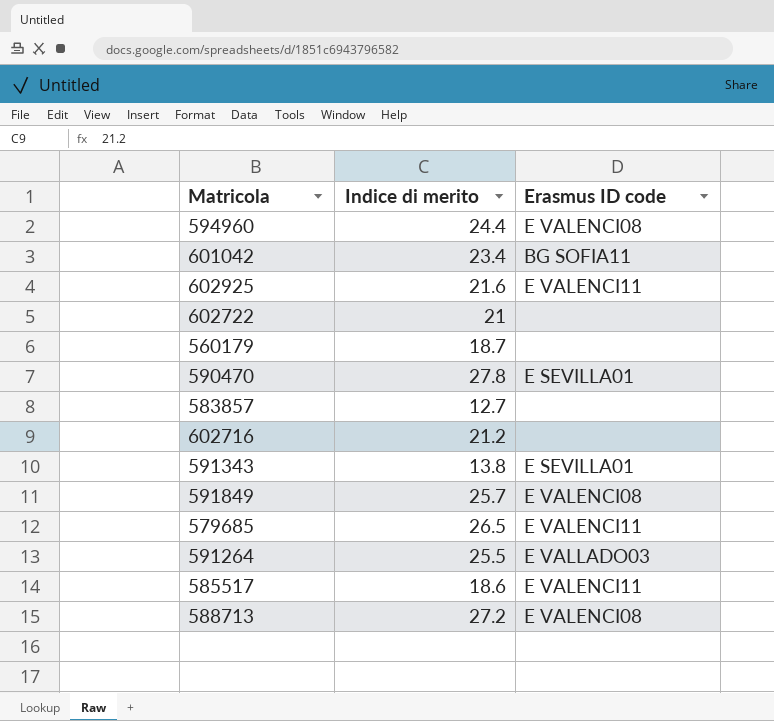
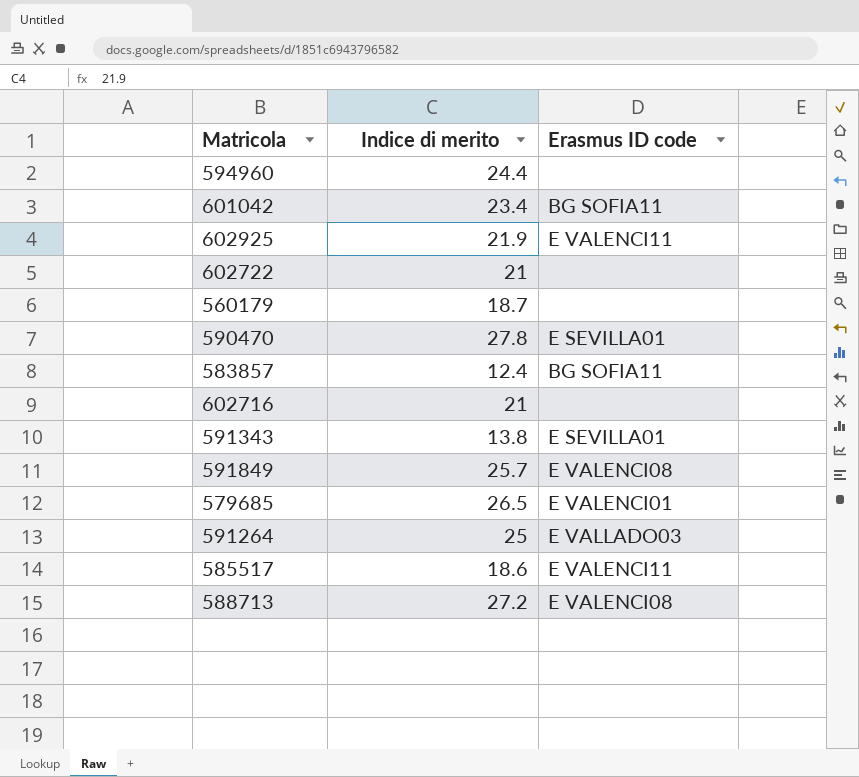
594960 | Erasmus ID code: E VALENCI08 -> none
602925 | Indice di merito: 21.6 -> 21.9
583857 | Indice di merito: 12.7 -> 12.4
583857 | Erasmus ID code: none -> BG SOFIA11
602716 | Indice di merito: 21.2 -> 21
579685 | Erasmus ID code: E VALENCI11 -> E VALENCI01
591264 | Indice di merito: 25.5 -> 25

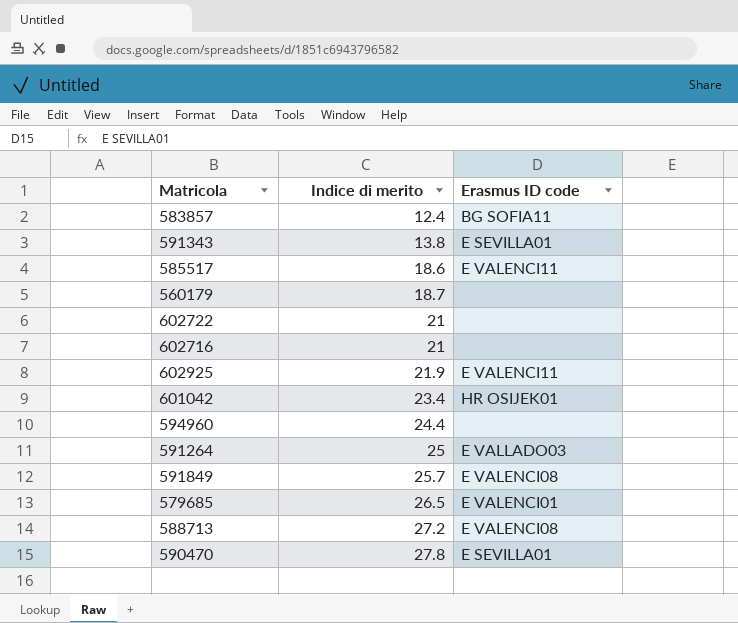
row order: none -> Indice di merito ascending
601042 | Erasmus ID code: BG SOFIA11 -> HR OSIJEK01

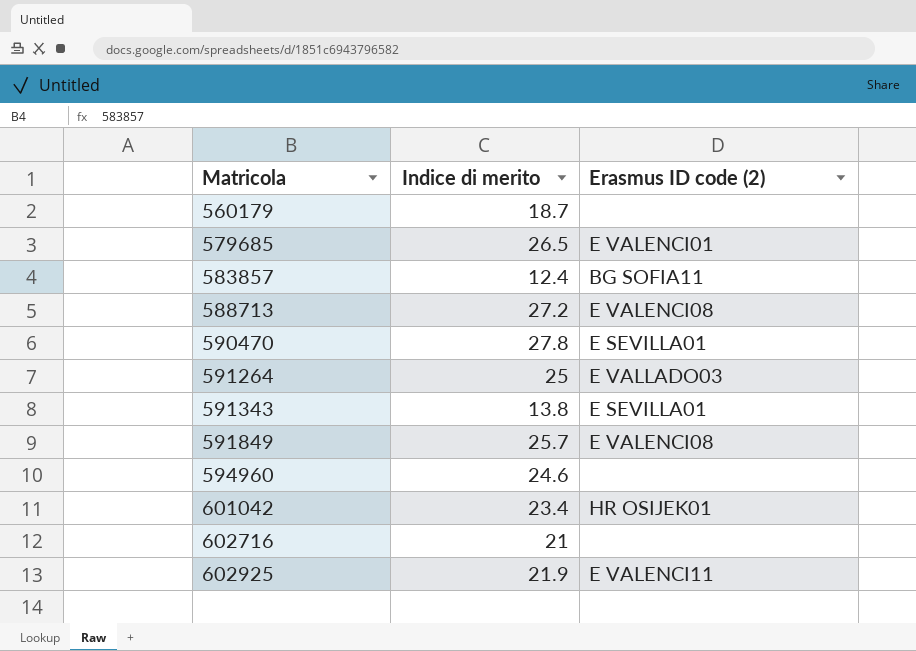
row order: Indice di merito ascending -> Matricola ascending
column name: Erasmus ID code -> Erasmus ID code (2)
row 585517: 18.6 | E VALENCI11 -> none
row 602722: 21 | none -> none
594960 | Indice di merito: 24.4 -> 24.6

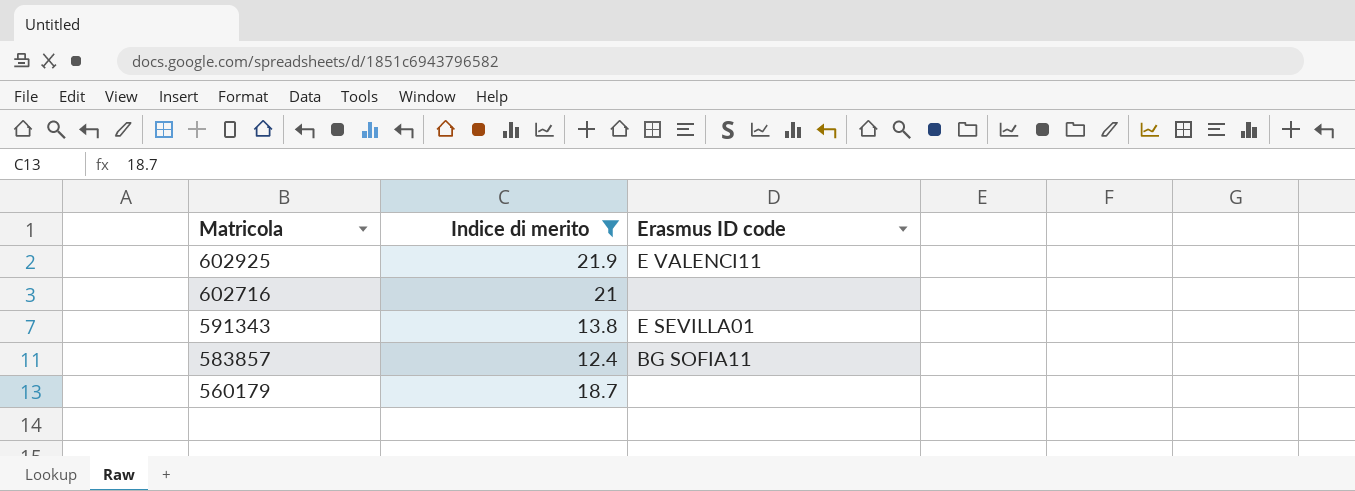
filter: none -> Indice di merito <= 21.9
row order: Matricola ascending -> Matricola descending
column name: Erasmus ID code (2) -> Erasmus ID code

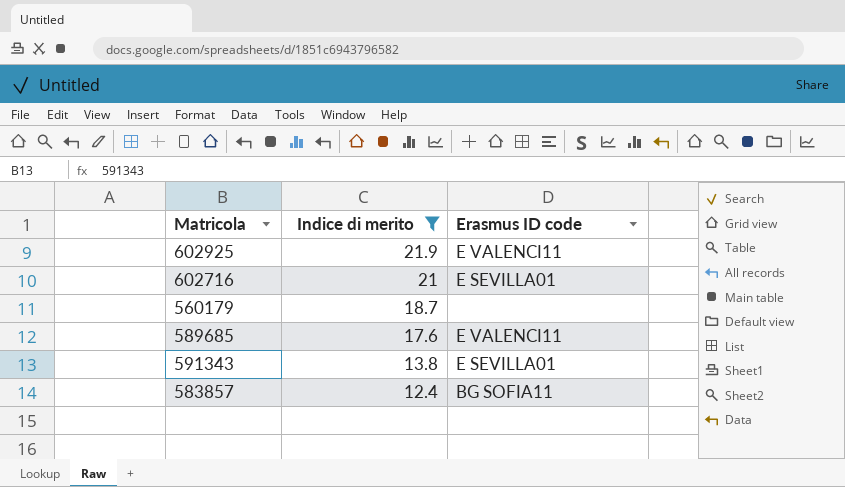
row order: Matricola descending -> Indice di merito descending
602716 | Erasmus ID code: none -> E SEVILLA01
row 589685: none -> 17.6 | E VALENCI11

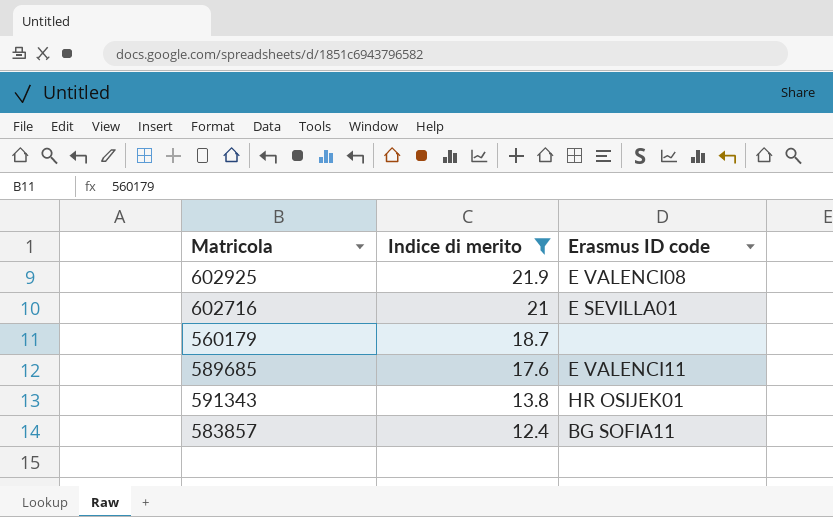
602925 | Erasmus ID code: E VALENCI11 -> E VALENCI08
591343 | Erasmus ID code: E SEVILLA01 -> HR OSIJEK01

